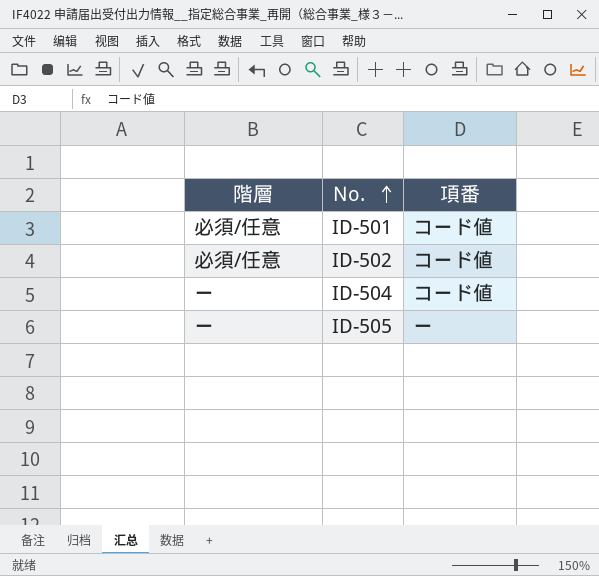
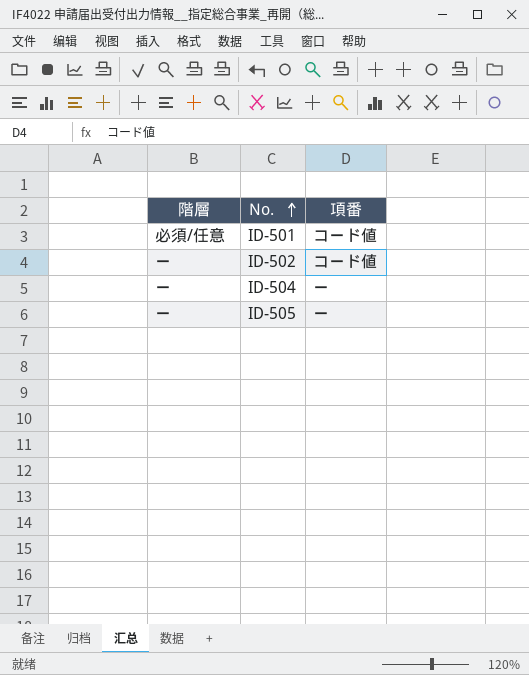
ID-502 | 階層: 必須/任意 -> ー
ID-504 | 項番: コード値 -> ー

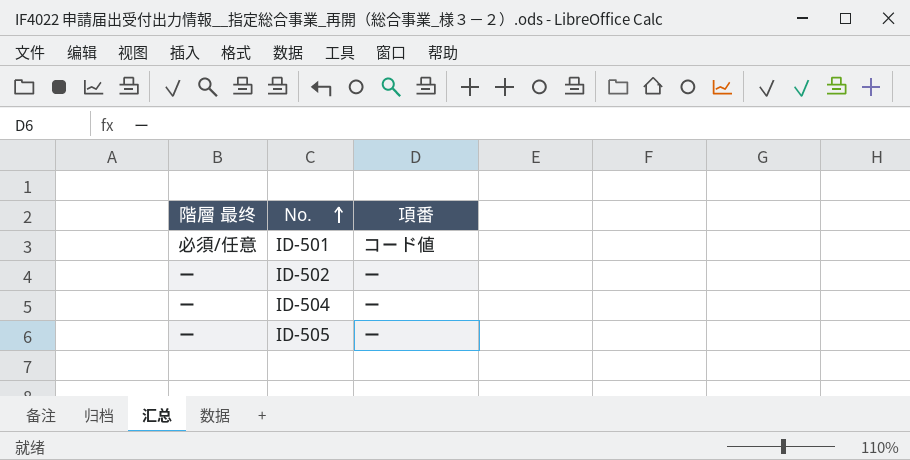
column name: 階層 -> 階層 最终
ID-502 | 項番: コード値 -> ー

